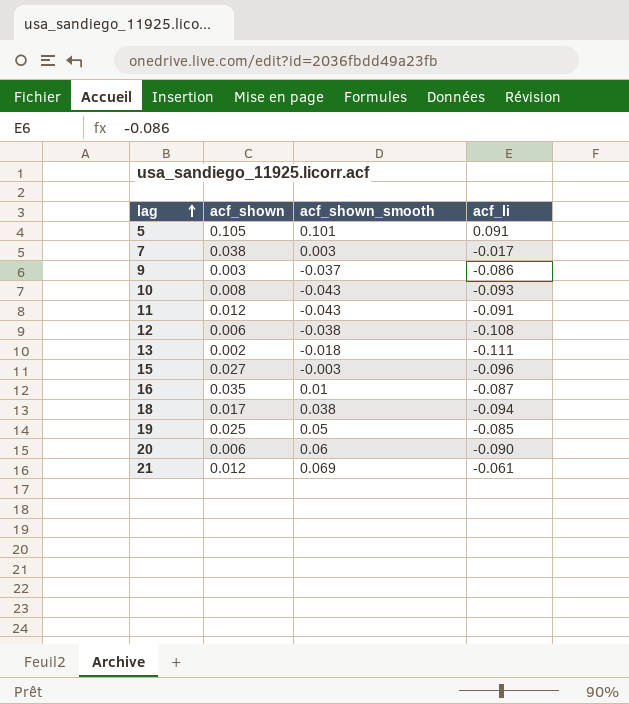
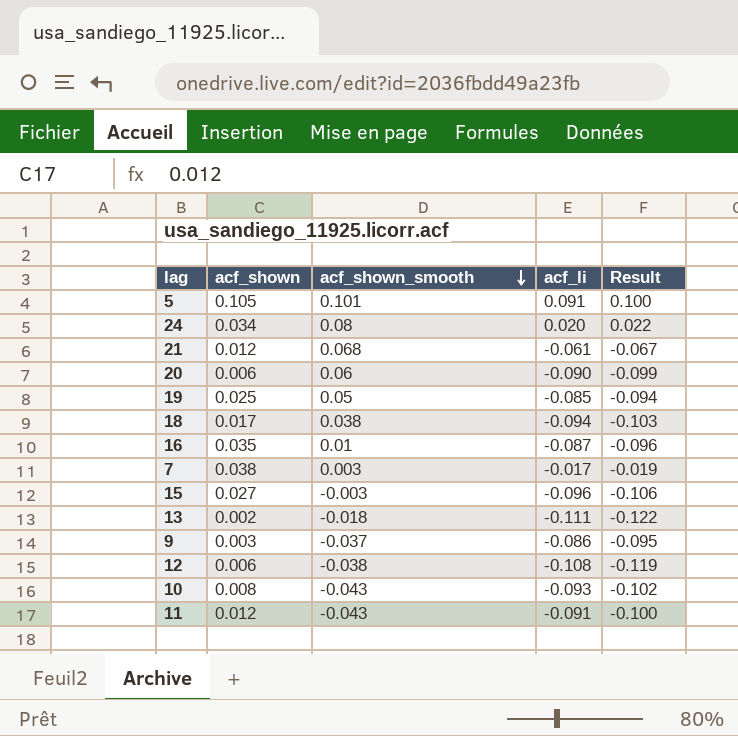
row order: lag ascending -> acf_shown_smooth descending
column Result | formula: none -> [acf_li] * 1.1
row 24: none -> 0.034 | 0.08 | 0.020 | 0.022
21 | acf_shown_smooth: 0.069 -> 0.068

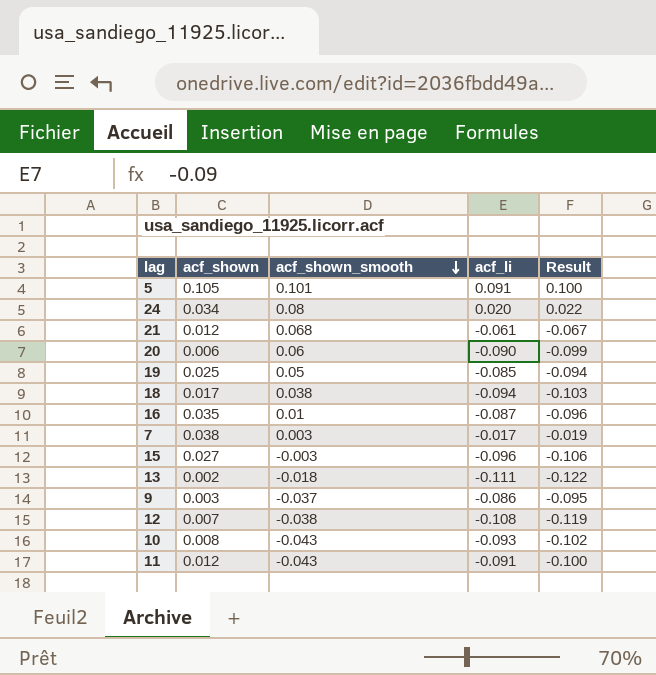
12 | acf_shown: 0.006 -> 0.007

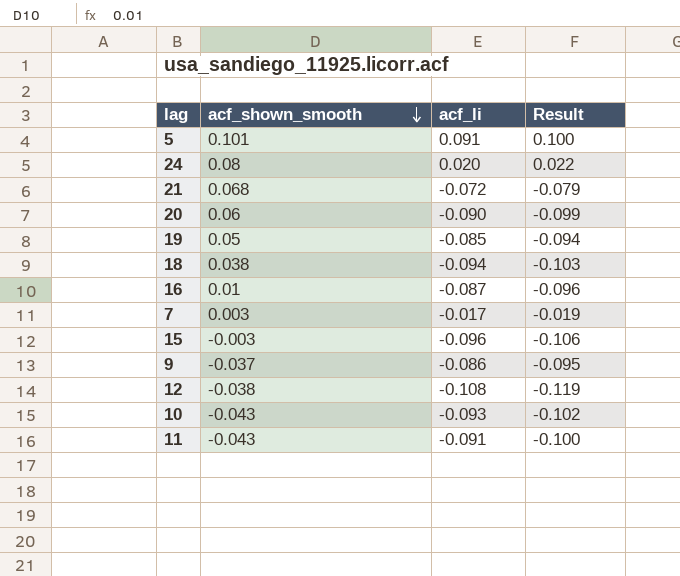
column acf_shown | position: 2 -> none
row 13: 0.002 | -0.018 | -0.111 | -0.122 -> none
21 | acf_li: -0.061 -> -0.072
21 | Result: -0.067 -> -0.079

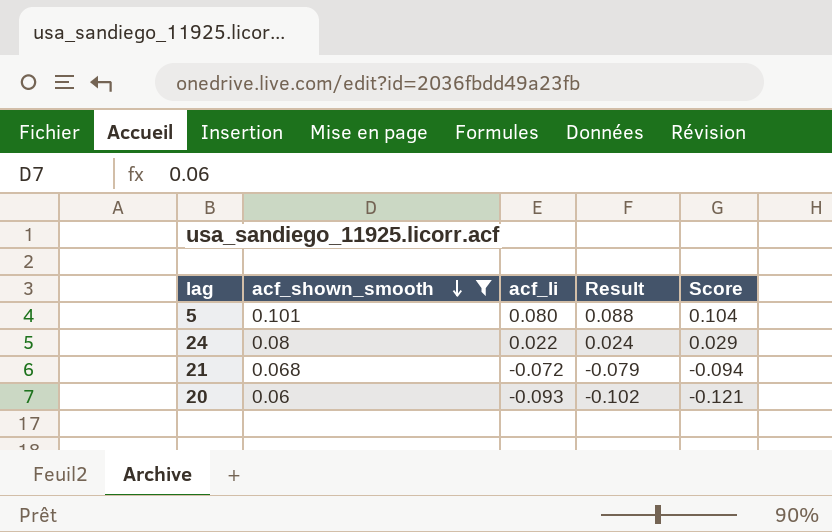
filter: none -> acf_shown_smooth >= 0.06
column Score | formula: none -> [acf_li] * 1.3
5 | acf_li: 0.091 -> 0.080
5 | Result: 0.100 -> 0.088
24 | acf_li: 0.020 -> 0.022
24 | Result: 0.022 -> 0.024
20 | acf_li: -0.090 -> -0.093
20 | Result: -0.099 -> -0.102

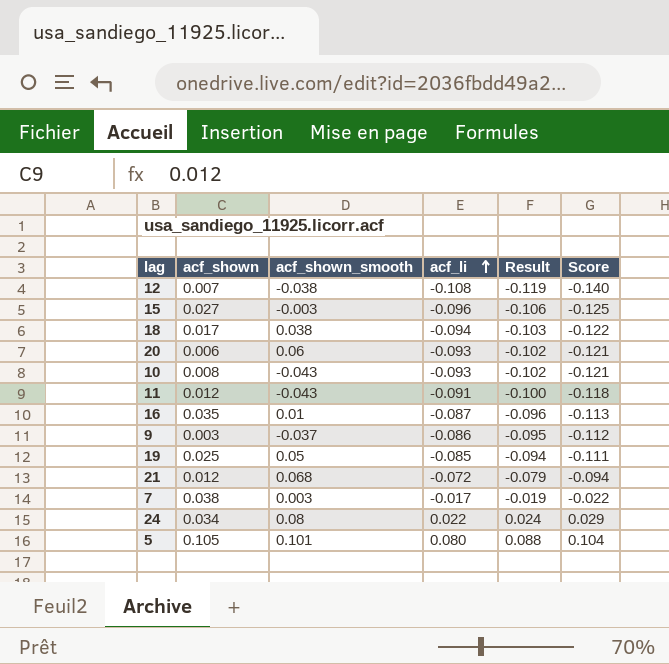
filter: acf_shown_smooth >= 0.06 -> none
row order: acf_shown_smooth descending -> acf_li ascending
column acf_shown | position: none -> 2

